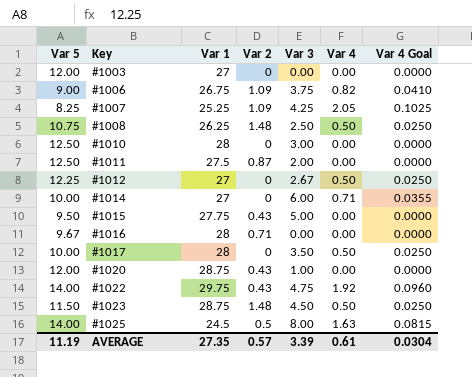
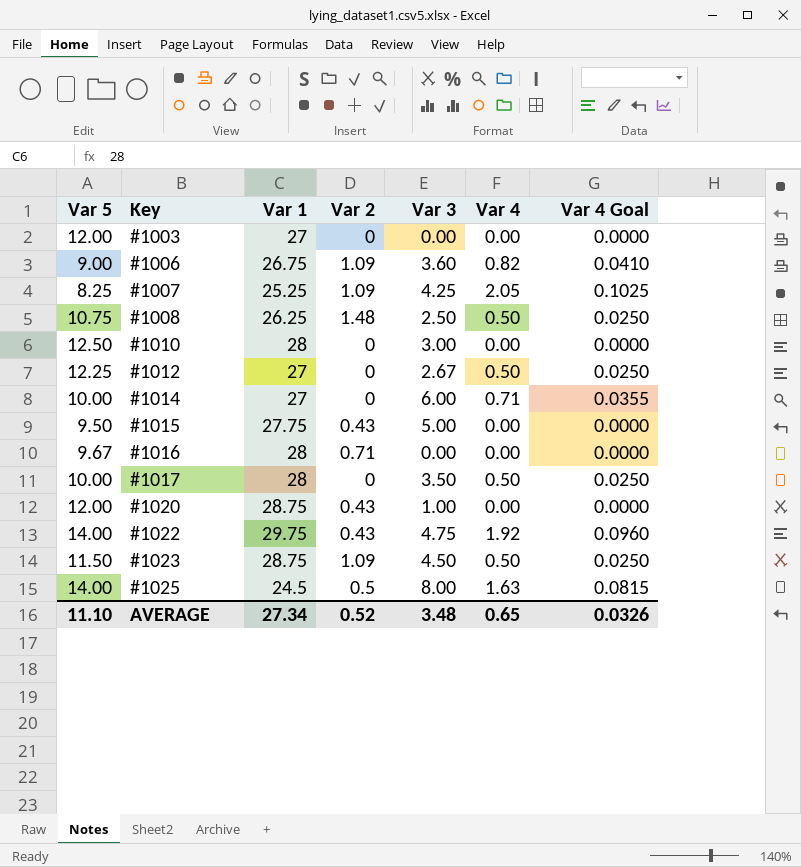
row #1011: 12.50 | 27.5 | 0.87 | 2.00 | 0.00 | 0.0000 -> none
#1006 | Var 3: 3.75 -> 3.60
#1023 | Var 2: 1.48 -> 1.09
AVERAGE | Var 5: 11.19 -> 11.10
AVERAGE | Var 1: 27.35 -> 27.34
AVERAGE | Var 2: 0.57 -> 0.52
AVERAGE | Var 3: 3.39 -> 3.48
AVERAGE | Var 4: 0.61 -> 0.65
AVERAGE | Var 4 Goal: 0.0304 -> 0.0326

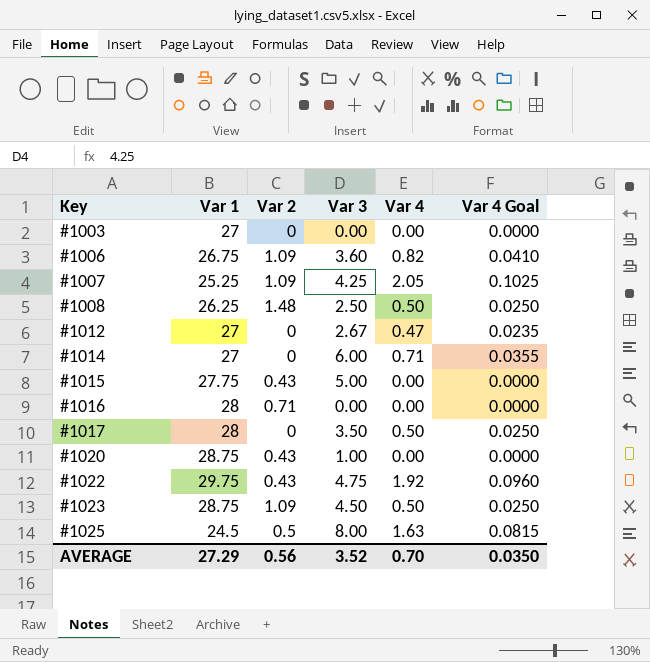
column Var 5 | position: 1 -> none
row #1010: 12.50 | 28 | 0 | 3.00 | 0.00 | 0.0000 -> none
#1012 | Var 4: 0.50 -> 0.47
#1012 | Var 4 Goal: 0.0250 -> 0.0235
AVERAGE | Var 1: 27.34 -> 27.29
AVERAGE | Var 2: 0.52 -> 0.56
AVERAGE | Var 3: 3.48 -> 3.52
AVERAGE | Var 4: 0.65 -> 0.70
AVERAGE | Var 4 Goal: 0.0326 -> 0.0350

